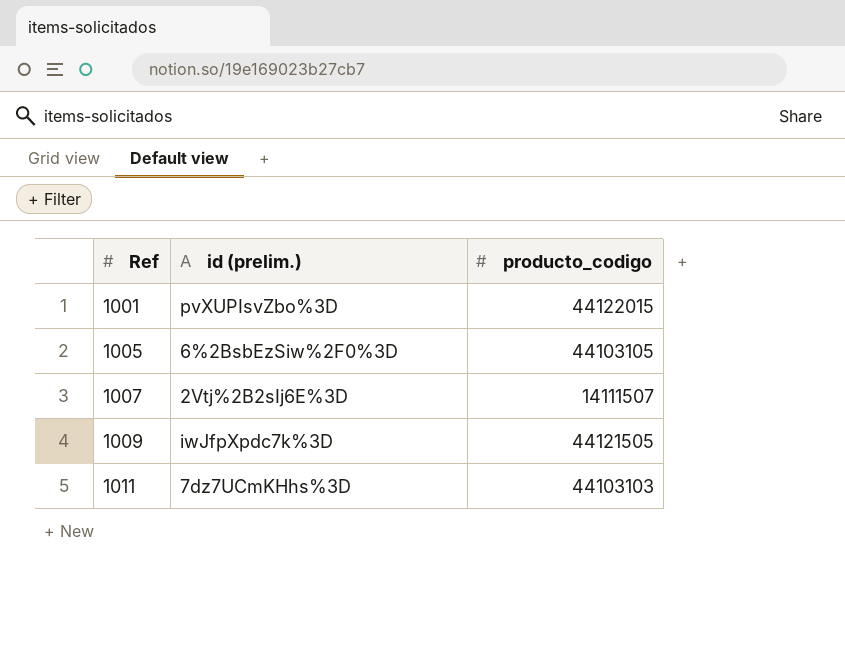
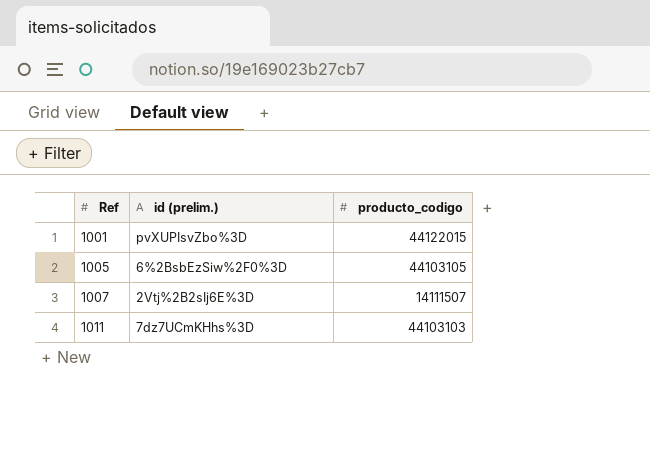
row 1009: iwJfpXpdc7k%3D | 44121505 -> none

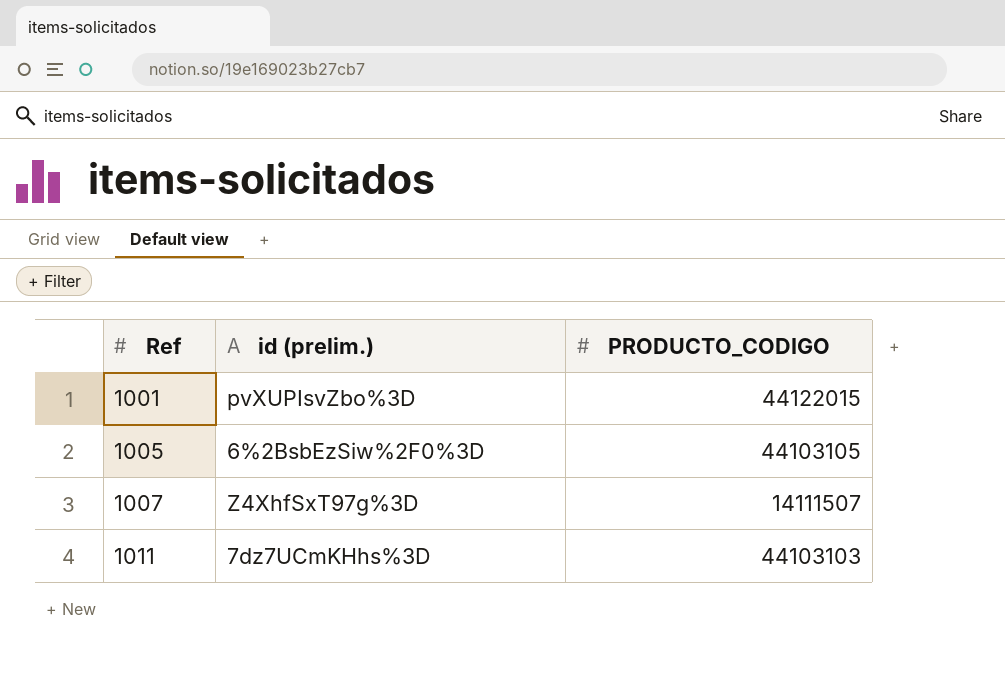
column name: producto_codigo -> PRODUCTO_CODIGO
1007 | id (prelim.): 2Vtj%2B2sIj6E%3D -> Z4XhfSxT97g%3D

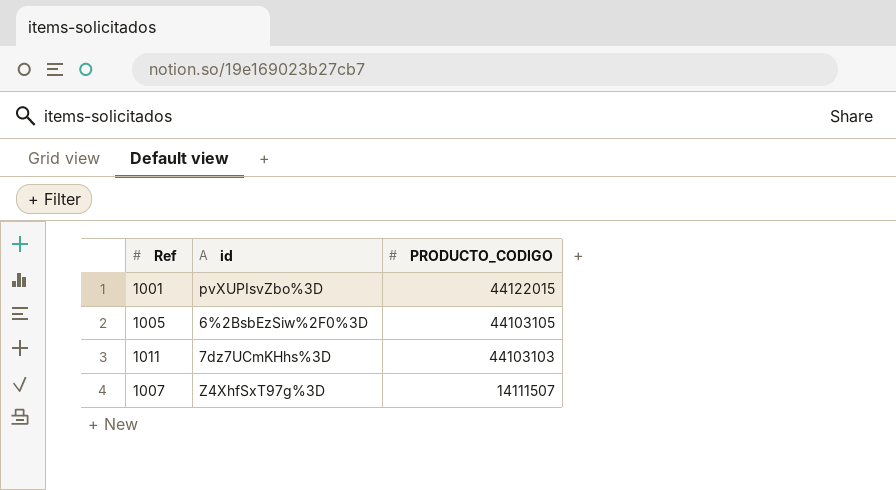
row order: Ref ascending -> PRODUCTO_CODIGO descending
column name: id (prelim.) -> id

